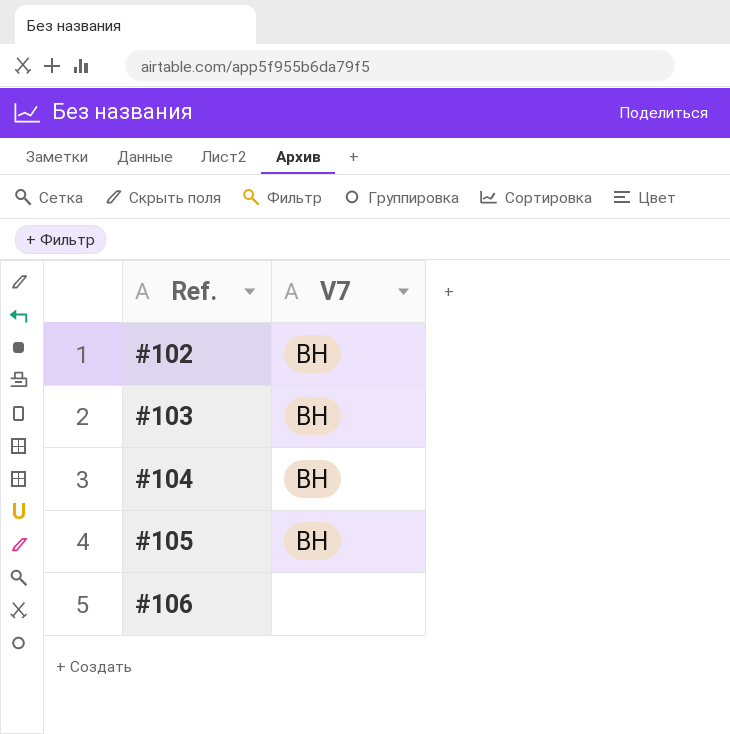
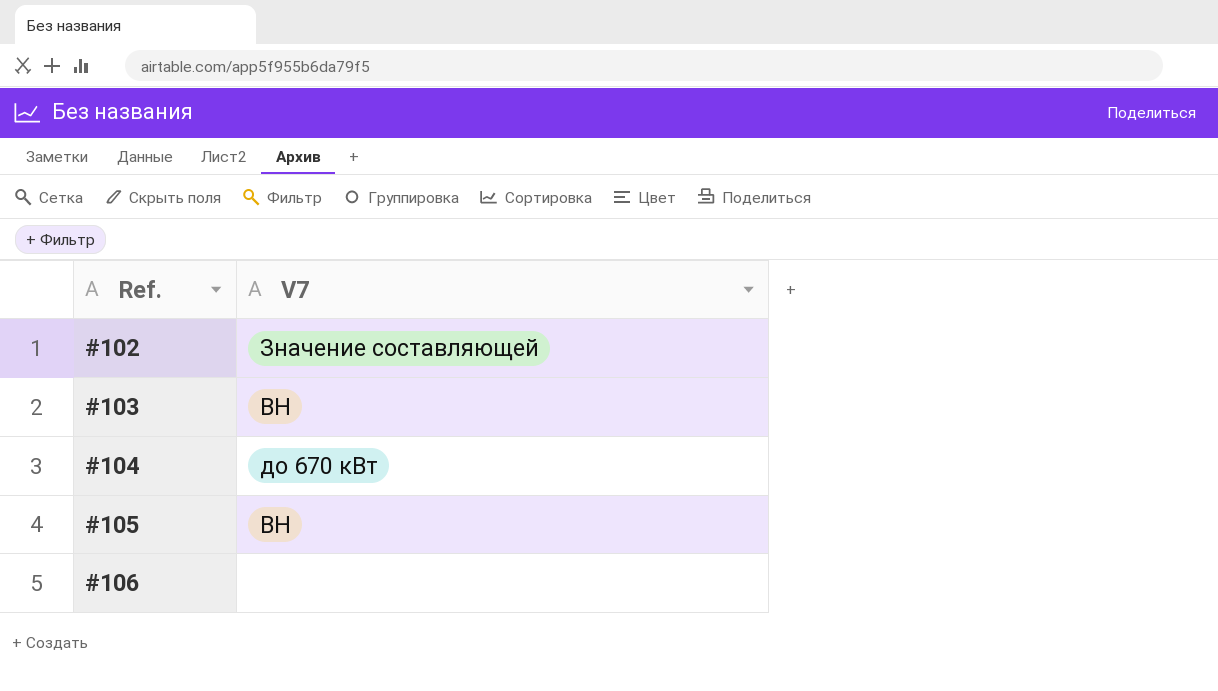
#102 | V7: ВН -> Значение составляющей
#104 | V7: ВН -> до 670 кВт

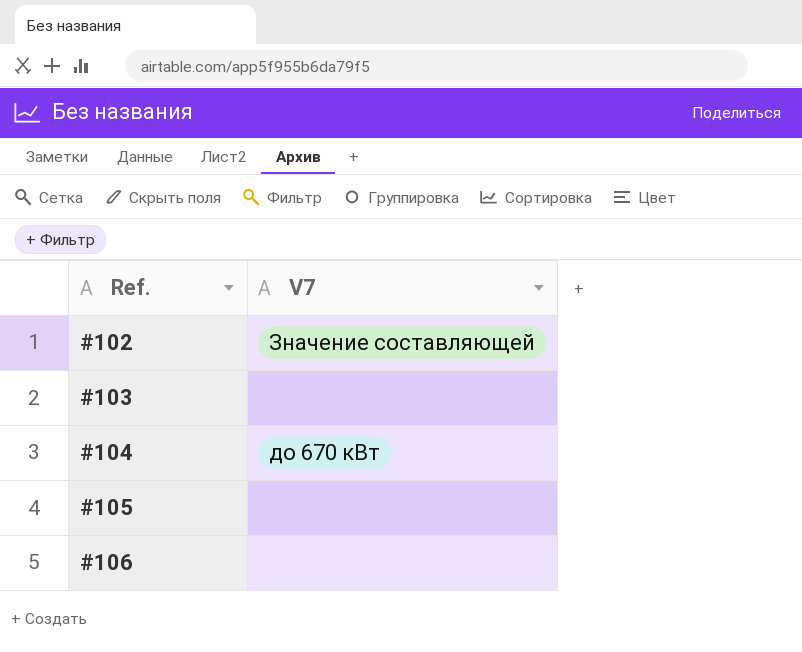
#103 | V7: ВН -> none
#105 | V7: ВН -> none

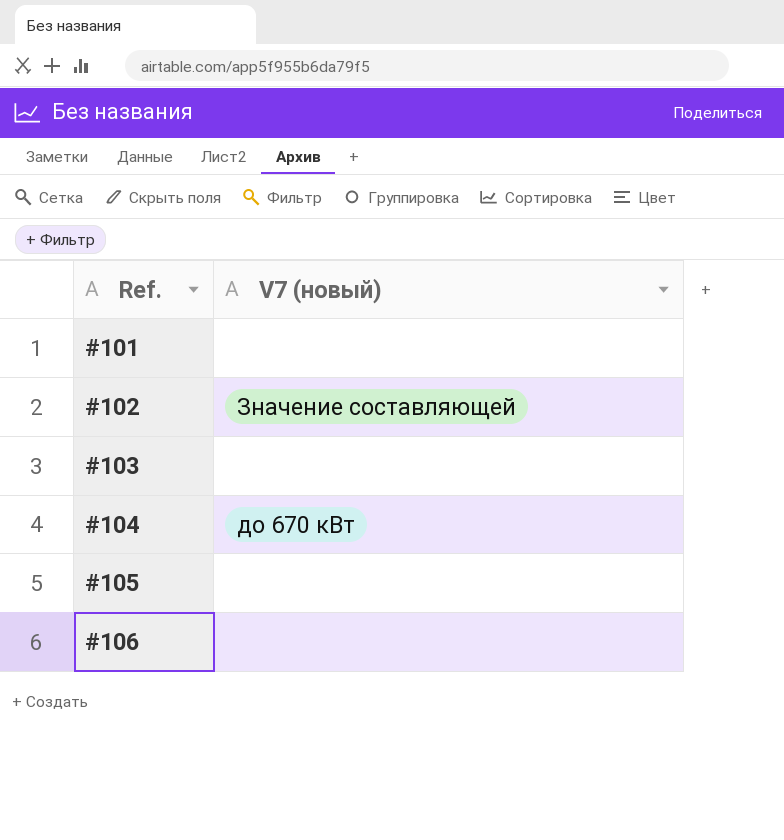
column name: V7 -> V7 (новый)
row #101: none -> none

